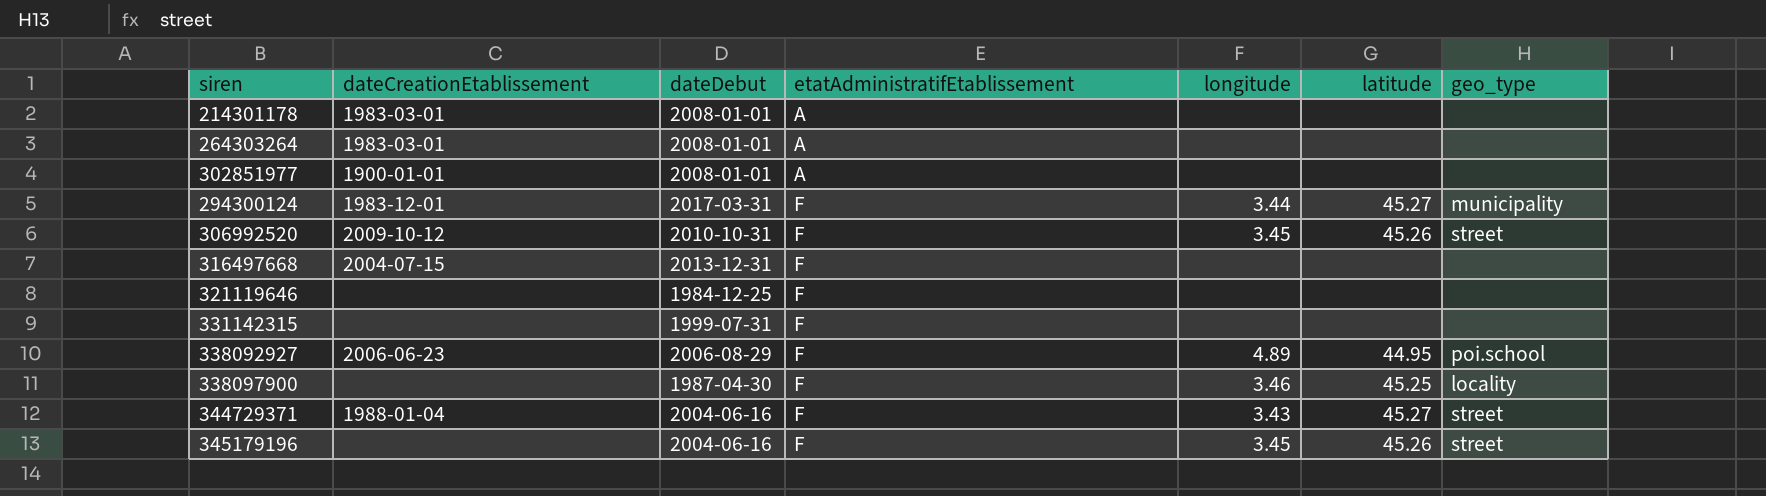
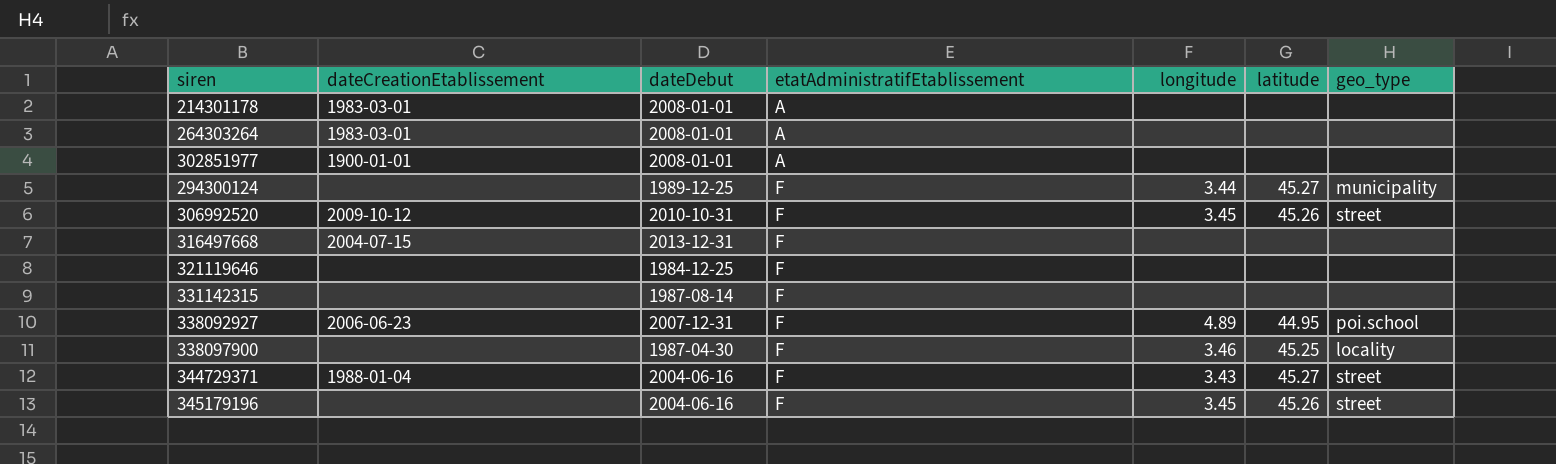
294300124 | dateCreationEtablissement: 1983-12-01 -> none
294300124 | dateDebut: 2017-03-31 -> 1989-12-25
331142315 | dateDebut: 1999-07-31 -> 1987-08-14
338092927 | dateDebut: 2006-08-29 -> 2007-12-31

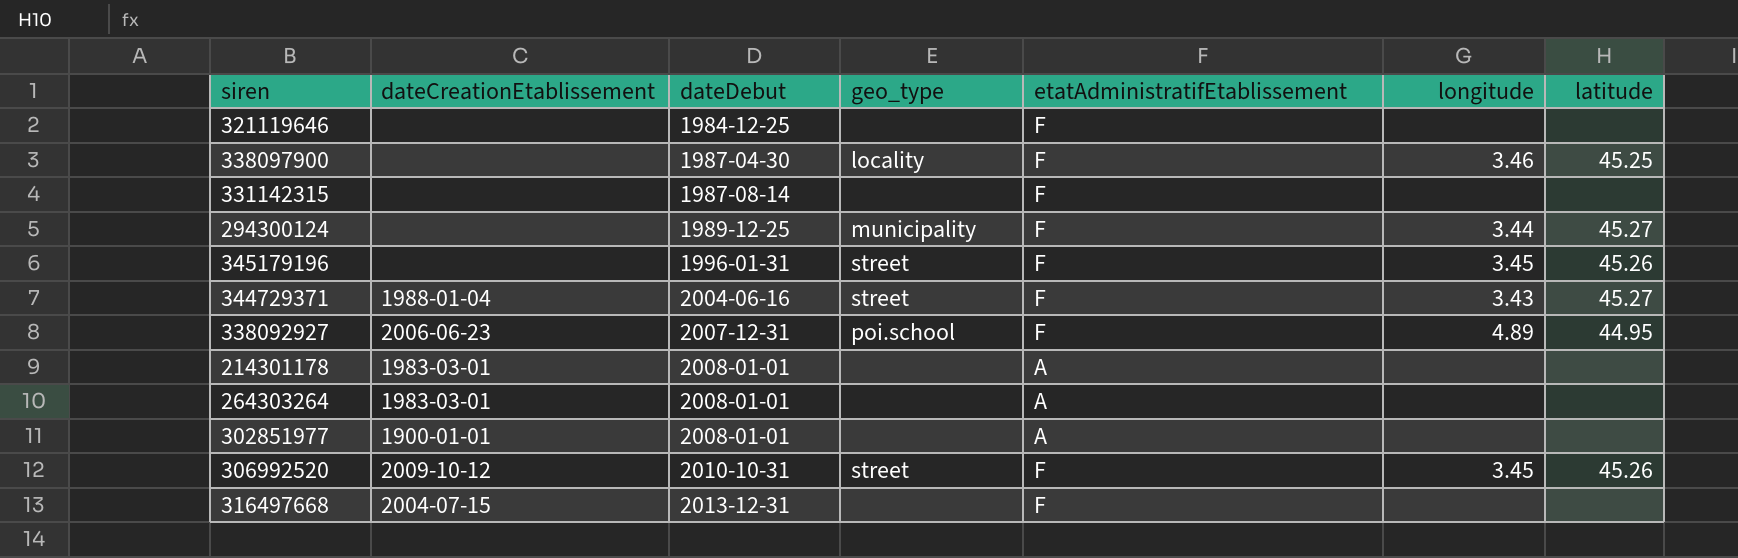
row order: etatAdministratifEtablissement ascending -> dateDebut ascending
column geo_type | position: 7 -> 4
345179196 | dateDebut: 2004-06-16 -> 1996-01-31

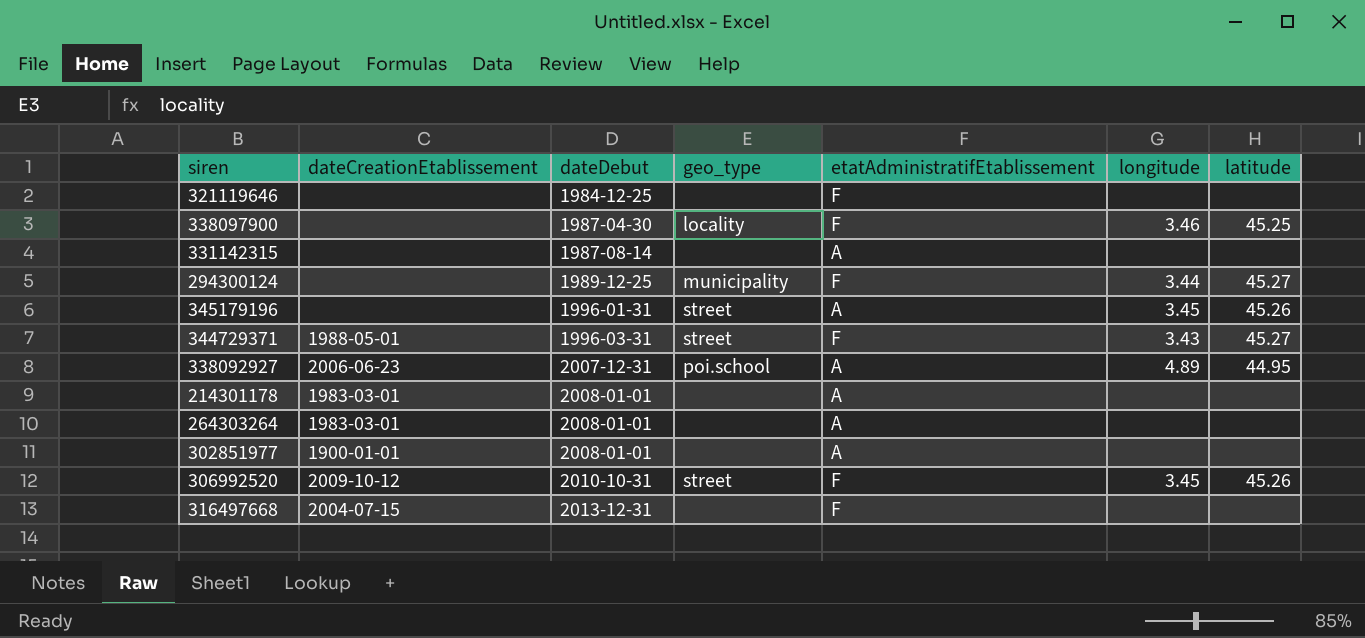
331142315 | etatAdministratifEtablissement: F -> A
345179196 | etatAdministratifEtablissement: F -> A
344729371 | dateCreationEtablissement: 1988-01-04 -> 1988-05-01
344729371 | dateDebut: 2004-06-16 -> 1996-03-31
338092927 | etatAdministratifEtablissement: F -> A

